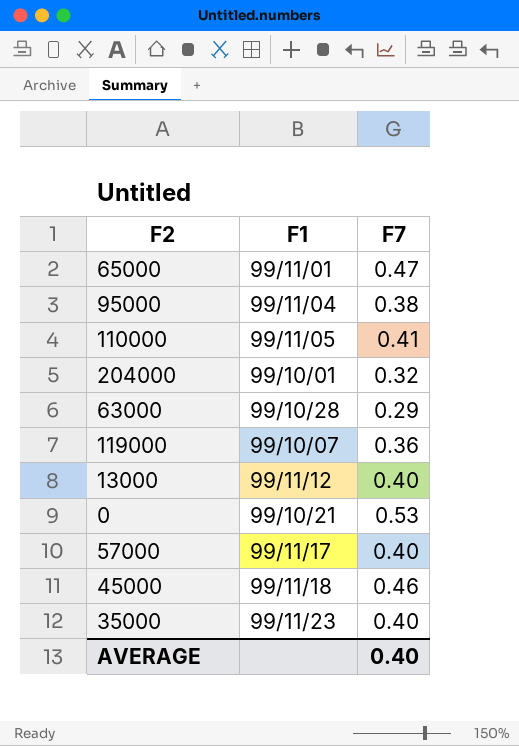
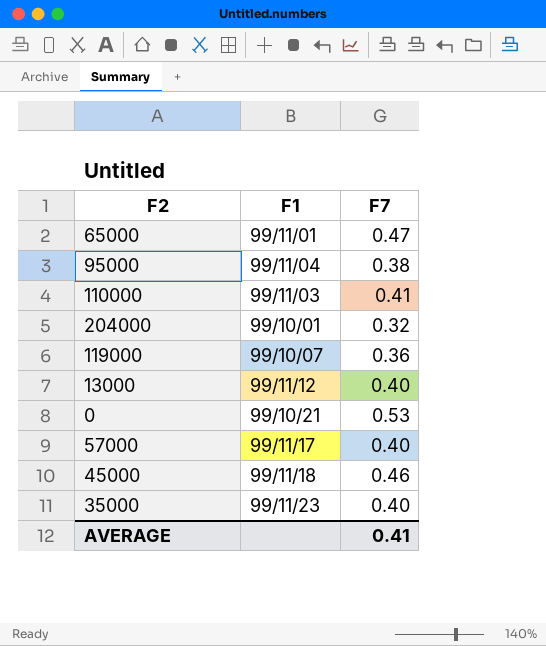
row 63000: 99/10/28 | 0.29 -> none
110000 | F1: 99/11/05 -> 99/11/03
AVERAGE | F7: 0.40 -> 0.41

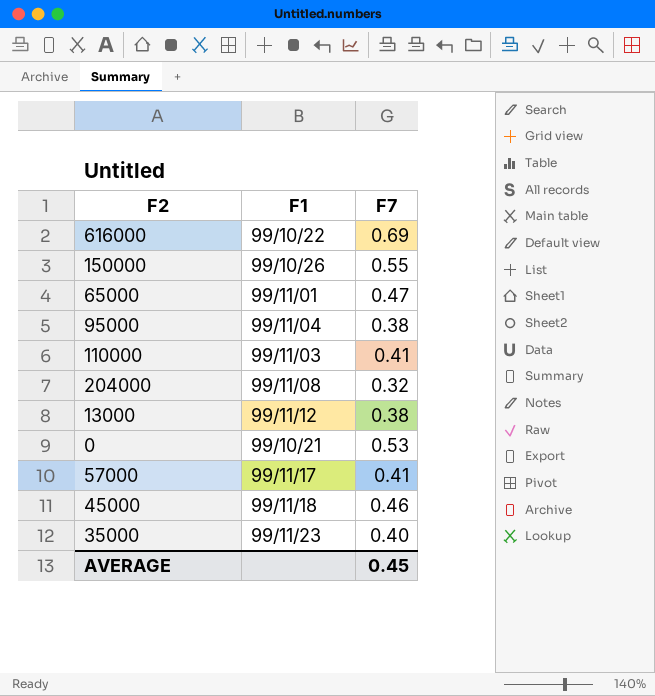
row 119000: 99/10/07 | 0.36 -> none
row 616000: none -> 99/10/22 | 0.69
row 150000: none -> 99/10/26 | 0.55
204000 | F1: 99/10/01 -> 99/11/08
13000 | F7: 0.40 -> 0.38
57000 | F7: 0.40 -> 0.41
AVERAGE | F7: 0.41 -> 0.45

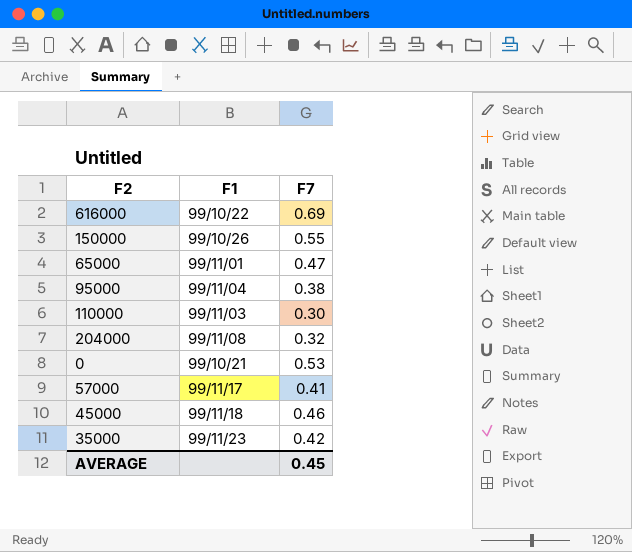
row 13000: 99/11/12 | 0.38 -> none
110000 | F7: 0.41 -> 0.30
35000 | F7: 0.40 -> 0.42

